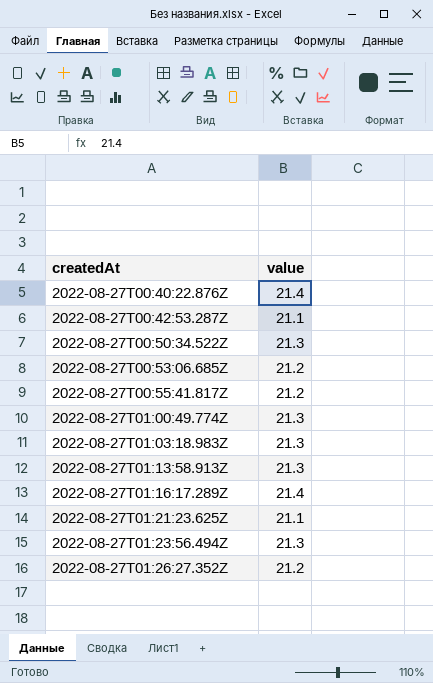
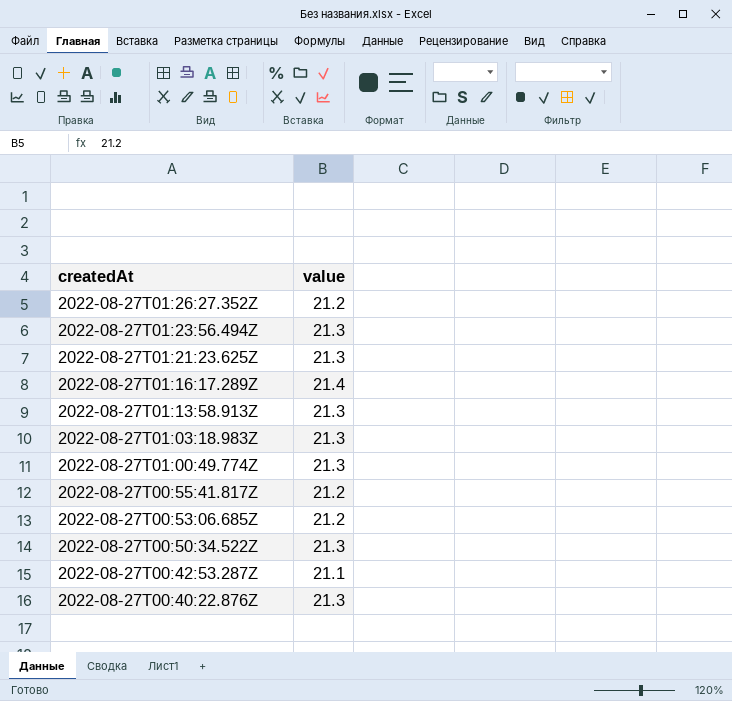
row order: createdAt ascending -> createdAt descending
2022-08-27T01:21:23.625Z | value: 21.1 -> 21.3
2022-08-27T00:40:22.876Z | value: 21.4 -> 21.3

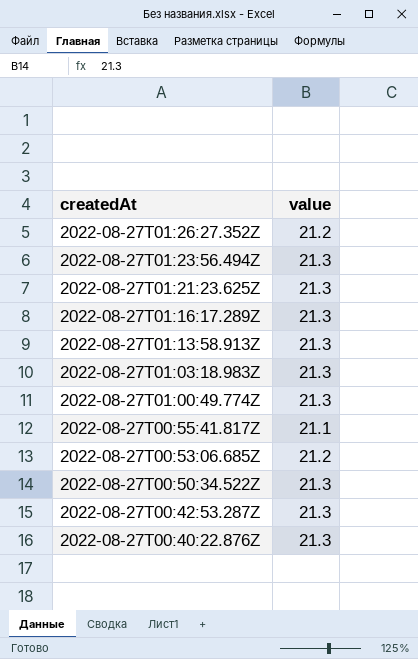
2022-08-27T01:16:17.289Z | value: 21.4 -> 21.3
2022-08-27T00:55:41.817Z | value: 21.2 -> 21.1
2022-08-27T00:42:53.287Z | value: 21.1 -> 21.3

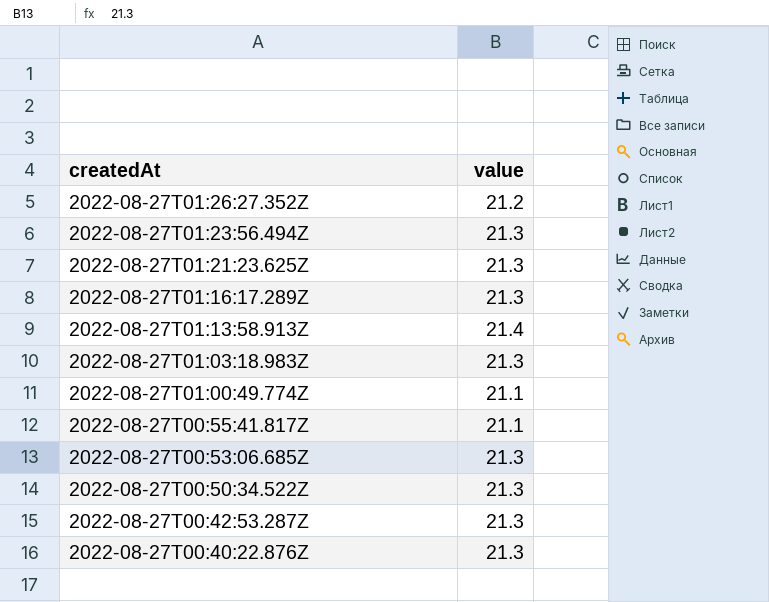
2022-08-27T01:13:58.913Z | value: 21.3 -> 21.4
2022-08-27T01:00:49.774Z | value: 21.3 -> 21.1
2022-08-27T00:53:06.685Z | value: 21.2 -> 21.3

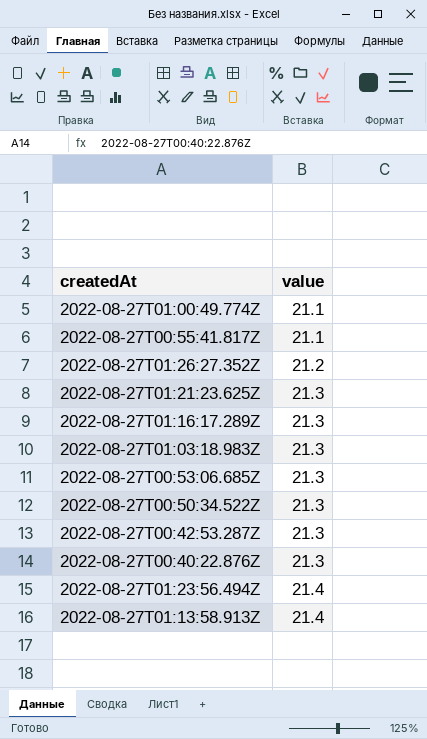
row order: createdAt descending -> value ascending
2022-08-27T01:23:56.494Z | value: 21.3 -> 21.4

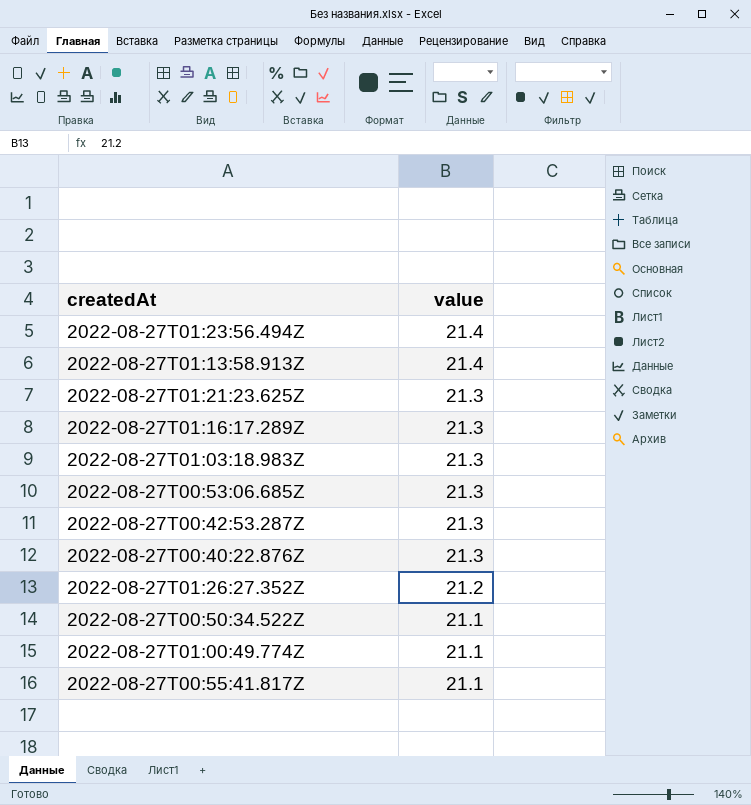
row order: value ascending -> value descending
2022-08-27T00:50:34.522Z | value: 21.3 -> 21.1

